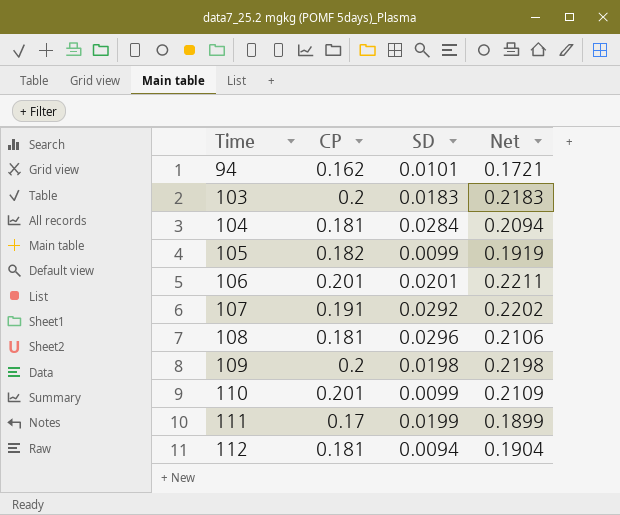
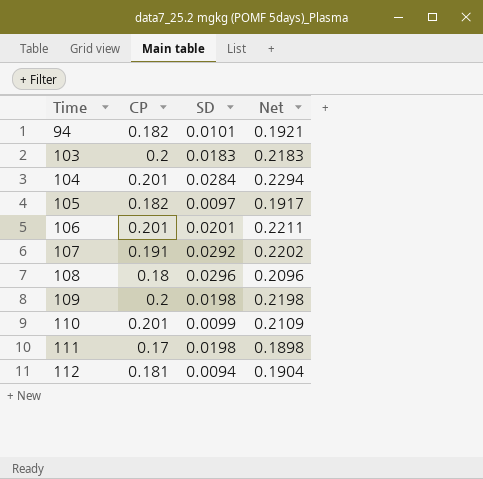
94 | CP: 0.162 -> 0.182
94 | Net: 0.1721 -> 0.1921
104 | CP: 0.181 -> 0.201
104 | Net: 0.2094 -> 0.2294
105 | SD: 0.0099 -> 0.0097
105 | Net: 0.1919 -> 0.1917
108 | CP: 0.181 -> 0.18
108 | Net: 0.2106 -> 0.2096
111 | SD: 0.0199 -> 0.0198
111 | Net: 0.1899 -> 0.1898

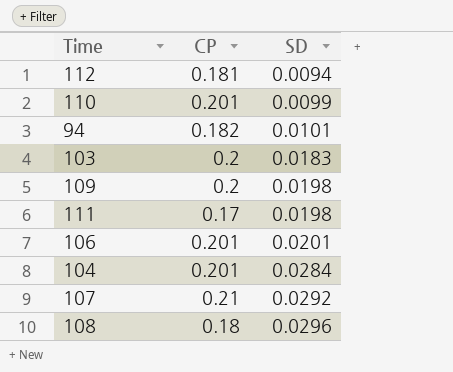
row order: Time ascending -> SD ascending
column Net | formula: [CP] + [SD] -> none
row 105: 0.182 | 0.0097 | 0.1917 -> none
107 | CP: 0.191 -> 0.21

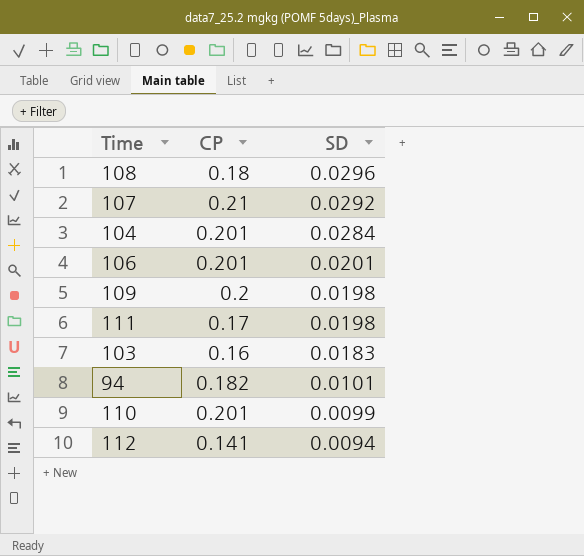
row order: SD ascending -> SD descending
103 | CP: 0.2 -> 0.16
112 | CP: 0.181 -> 0.141

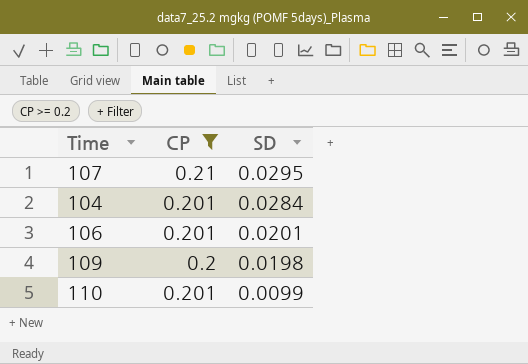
filter: none -> CP >= 0.2
107 | SD: 0.0292 -> 0.0295

